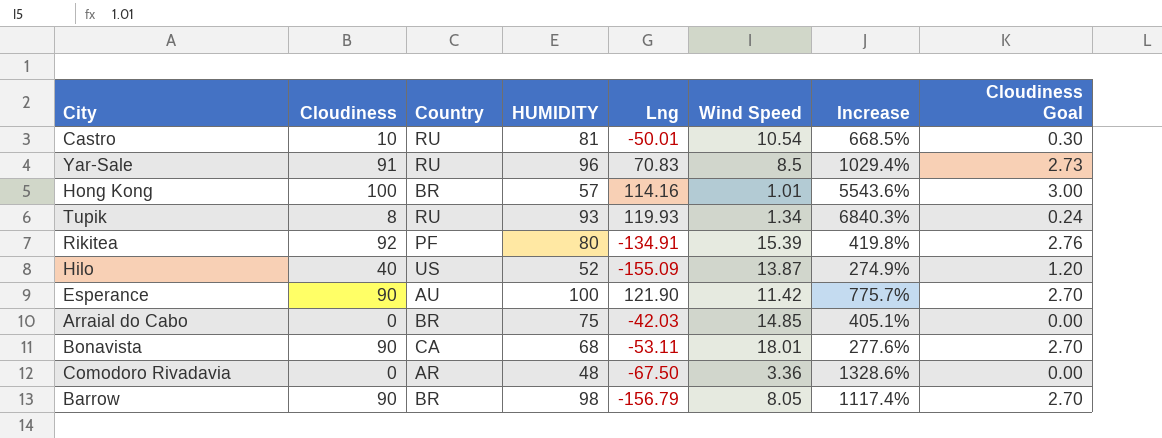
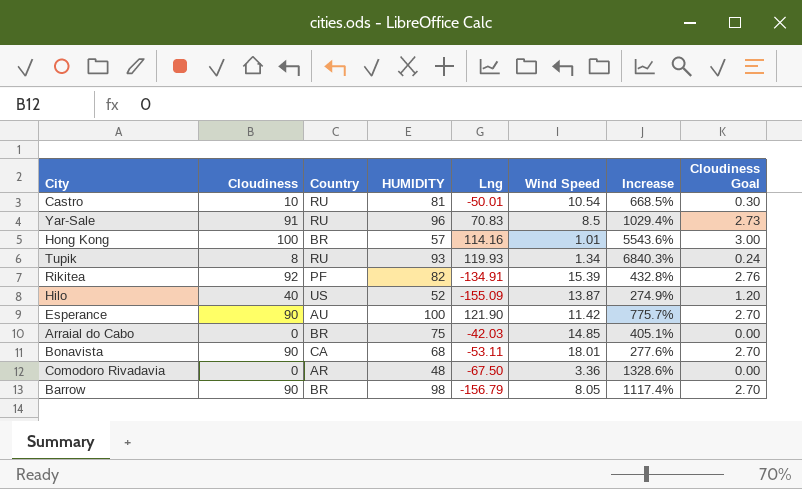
Rikitea | HUMIDITY: 80 -> 82
Rikitea | Increase: 419.8% -> 432.8%

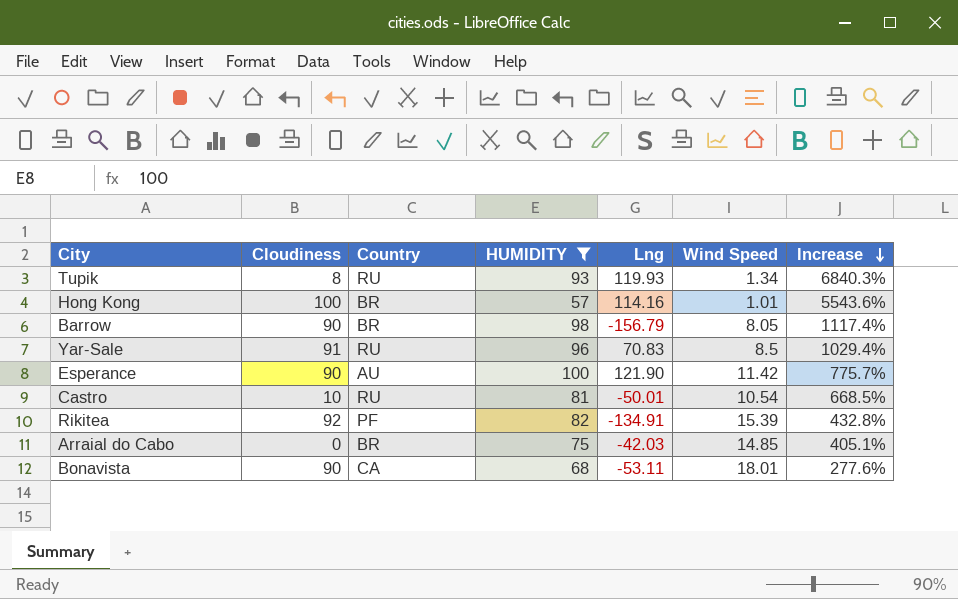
filter: none -> HUMIDITY >= 57
row order: none -> Increase descending
column Cloudiness Goal | formula: [Cloudiness] * 0.03 -> none

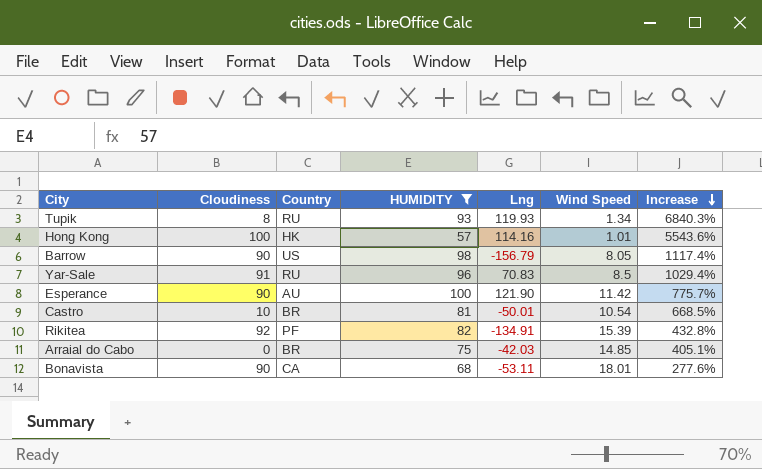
Hong Kong | Country: BR -> HK
Barrow | Country: BR -> US
Castro | Country: RU -> BR

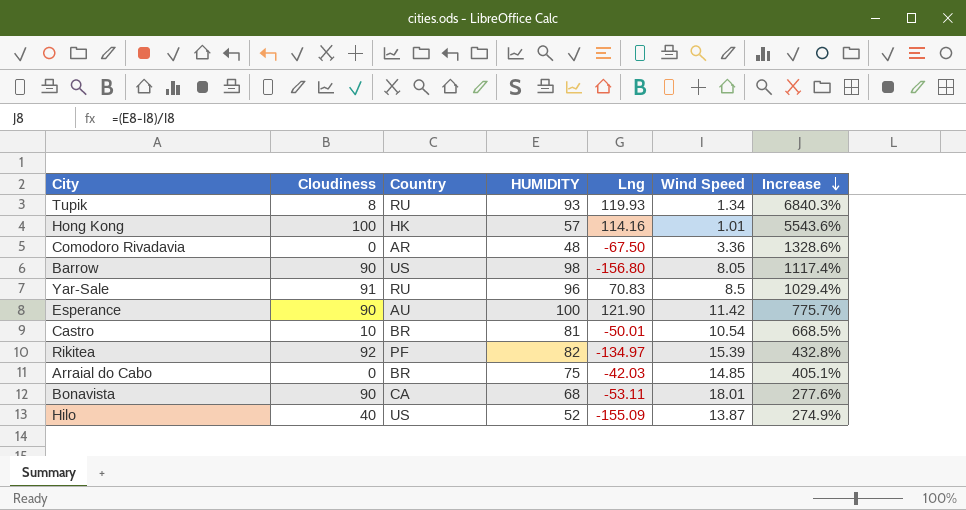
filter: HUMIDITY >= 57 -> none
Barrow | Lng: -156.79 -> -156.80
Rikitea | Lng: -134.91 -> -134.97

